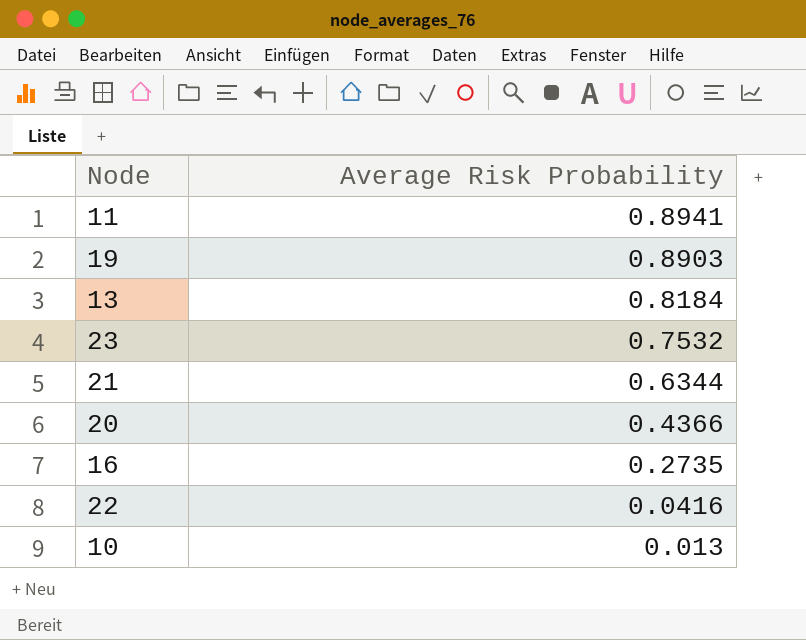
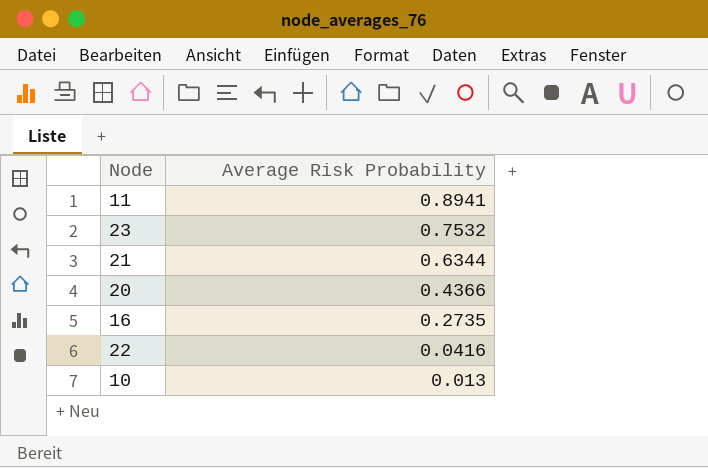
row 19: 0.8903 -> none
row 13: 0.8184 -> none

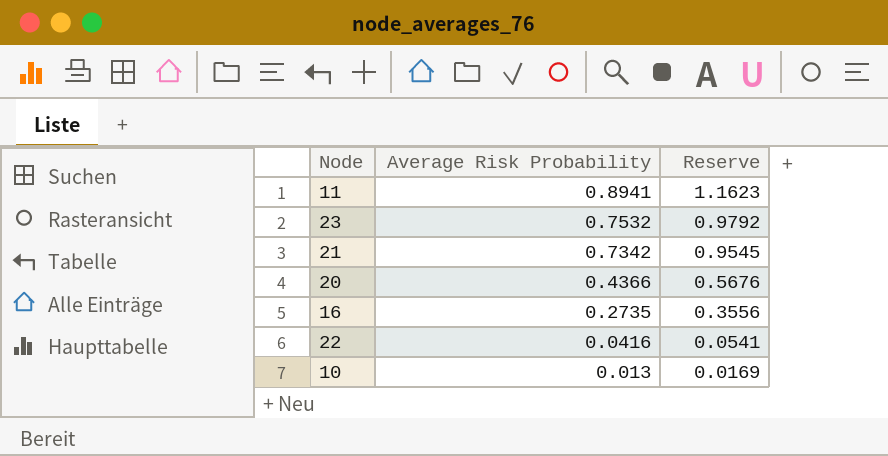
column Reserve | formula: none -> [Average Risk Probability] * 1.3
21 | Average Risk Probability: 0.6344 -> 0.7342

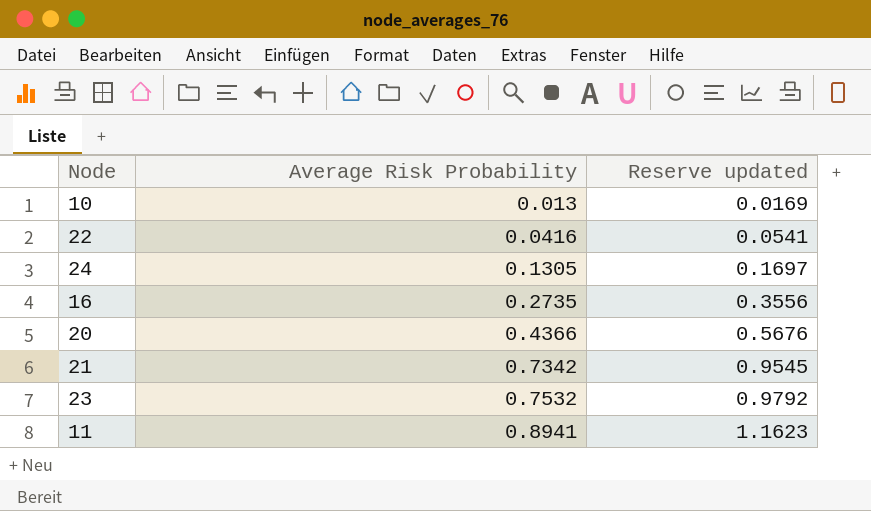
row order: Average Risk Probability descending -> Average Risk Probability ascending
column name: Reserve -> Reserve updated
row 24: none -> 0.1305 | 0.1697

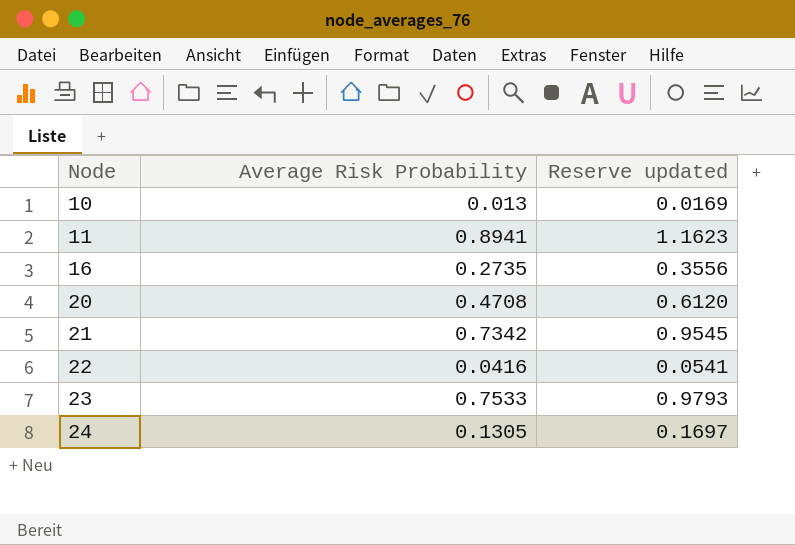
row order: Average Risk Probability ascending -> Node ascending
20 | Average Risk Probability: 0.4366 -> 0.4708
20 | Reserve updated: 0.5676 -> 0.6120
23 | Average Risk Probability: 0.7532 -> 0.7533
23 | Reserve updated: 0.9792 -> 0.9793

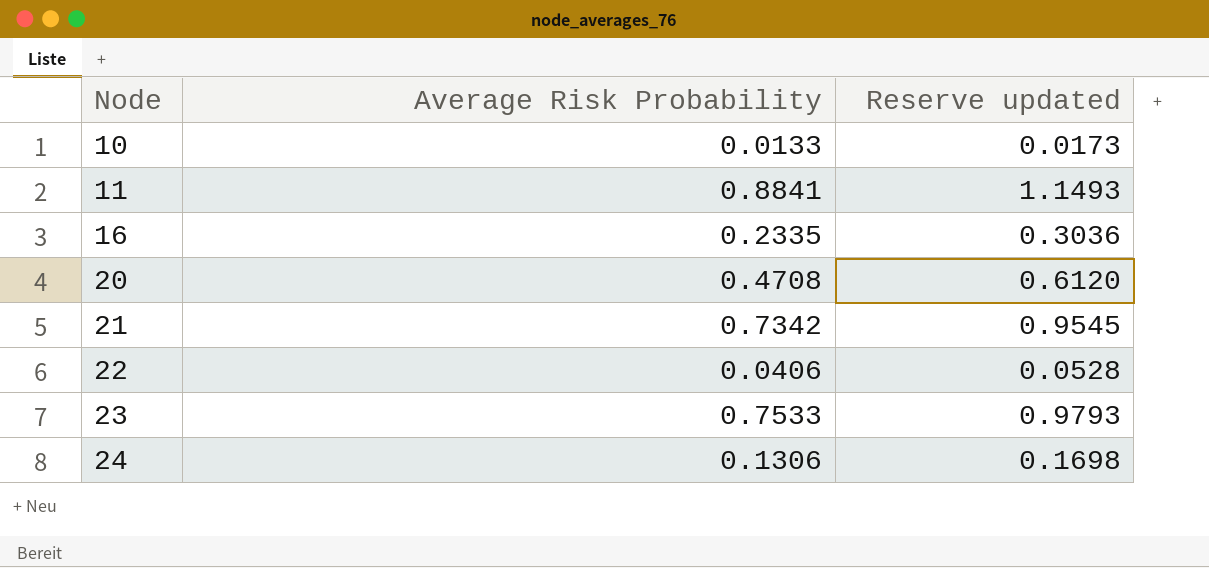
10 | Average Risk Probability: 0.013 -> 0.0133
10 | Reserve updated: 0.0169 -> 0.0173
11 | Average Risk Probability: 0.8941 -> 0.8841
11 | Reserve updated: 1.1623 -> 1.1493
16 | Average Risk Probability: 0.2735 -> 0.2335
16 | Reserve updated: 0.3556 -> 0.3036
22 | Average Risk Probability: 0.0416 -> 0.0406
22 | Reserve updated: 0.0541 -> 0.0528
24 | Average Risk Probability: 0.1305 -> 0.1306
24 | Reserve updated: 0.1697 -> 0.1698

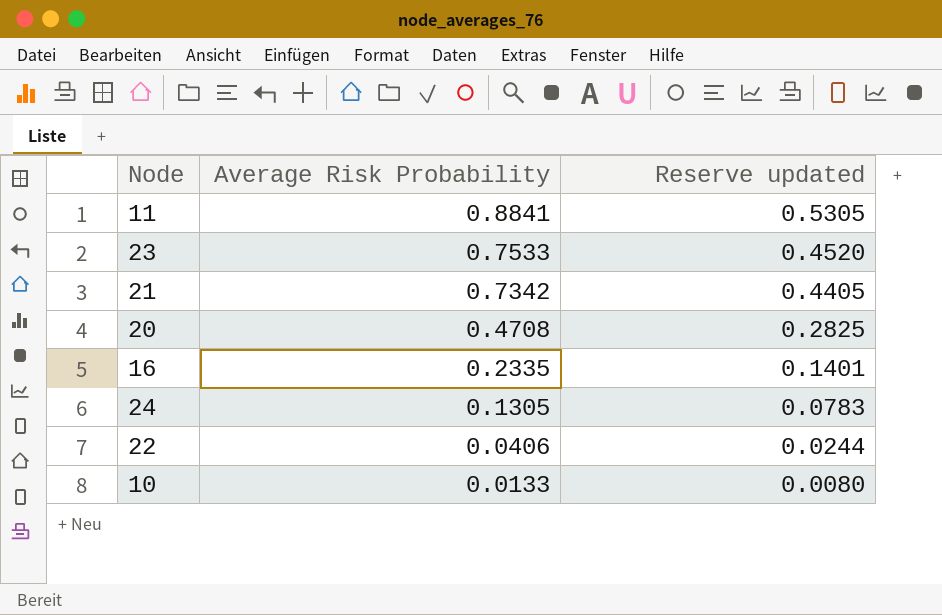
row order: Node ascending -> Average Risk Probability descending
column Reserve updated | formula: [Average Risk Probability] * 1.3 -> [Average Risk Probability] * 0.6
24 | Average Risk Probability: 0.1306 -> 0.1305

